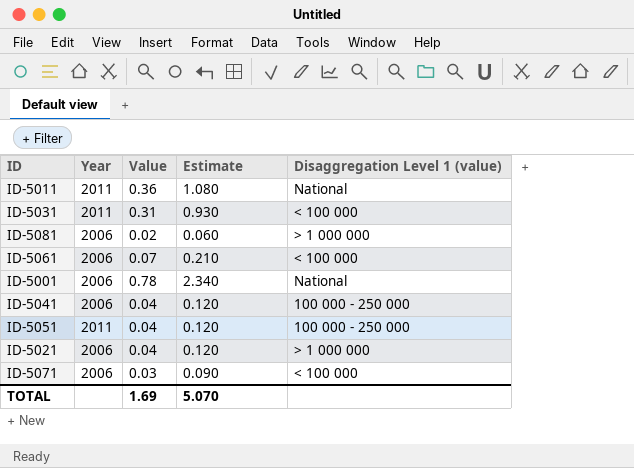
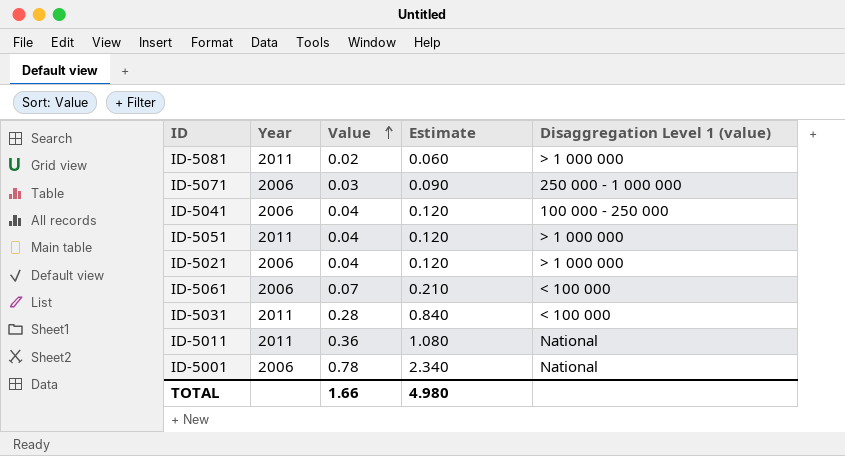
row order: none -> Value ascending
ID-5081 | Year: 2006 -> 2011
ID-5071 | Disaggregation Level 1 (value): < 100 000 -> 250 000 - 1 000 000
ID-5051 | Disaggregation Level 1 (value): 100 000 - 250 000 -> > 1 000 000
ID-5031 | Value: 0.31 -> 0.28
ID-5031 | Estimate: 0.930 -> 0.840
TOTAL | Value: 1.69 -> 1.66
TOTAL | Estimate: 5.070 -> 4.980

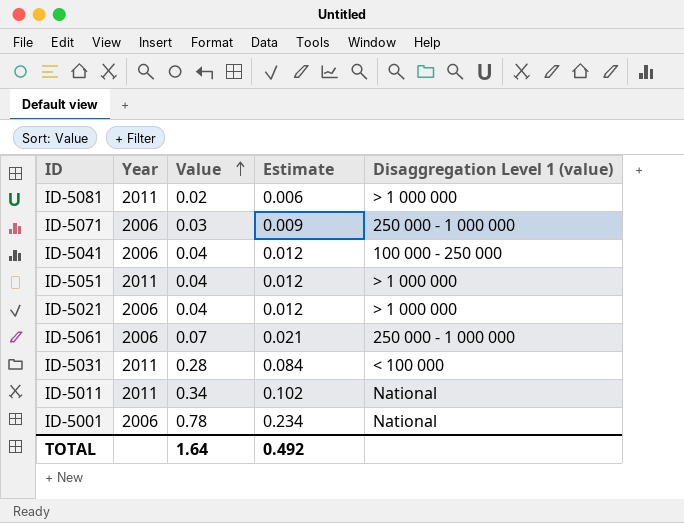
column Estimate | formula: [Value] * 3 -> [Value] * 0.3
ID-5061 | Disaggregation Level 1 (value): < 100 000 -> 250 000 - 1 000 000
ID-5011 | Value: 0.36 -> 0.34
TOTAL | Value: 1.66 -> 1.64
TOTAL | Estimate: 4.980 -> 0.492

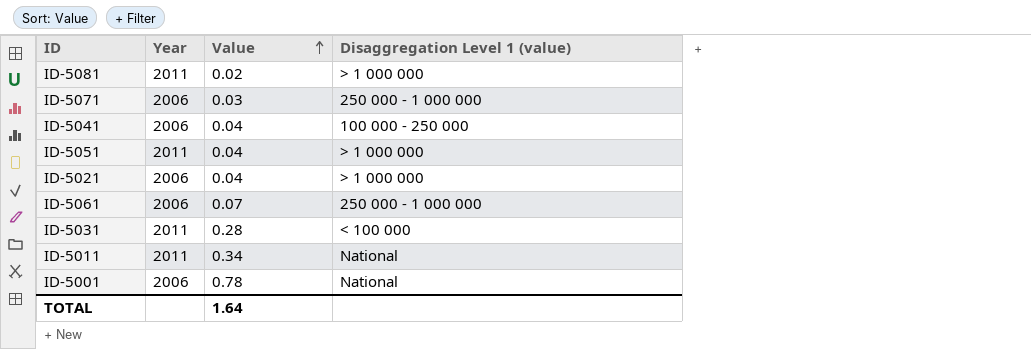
column Estimate | formula: [Value] * 0.3 -> none

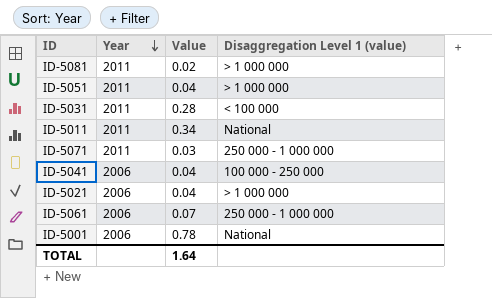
row order: Value ascending -> Year descending
ID-5071 | Year: 2006 -> 2011

